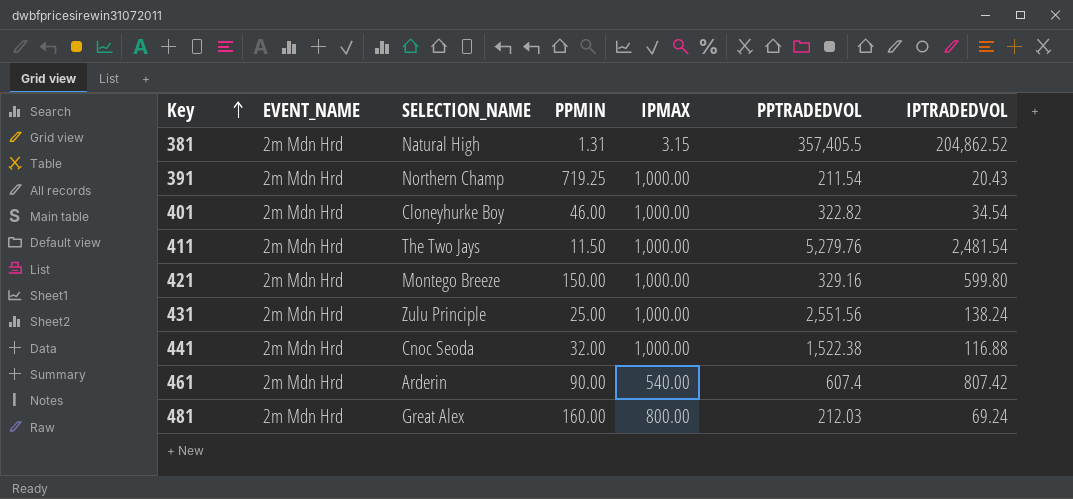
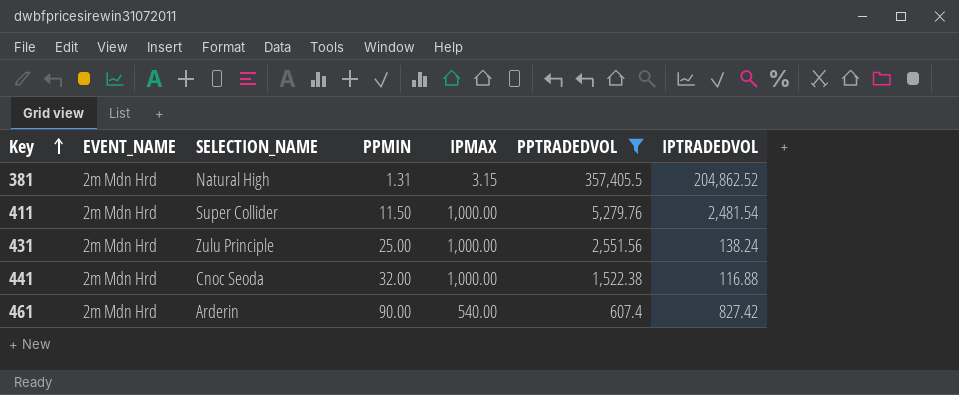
filter: none -> PPTRADEDVOL >= 607.4
411 | SELECTION_NAME: The Two Jays -> Super Collider
461 | IPTRADEDVOL: 807.42 -> 827.42

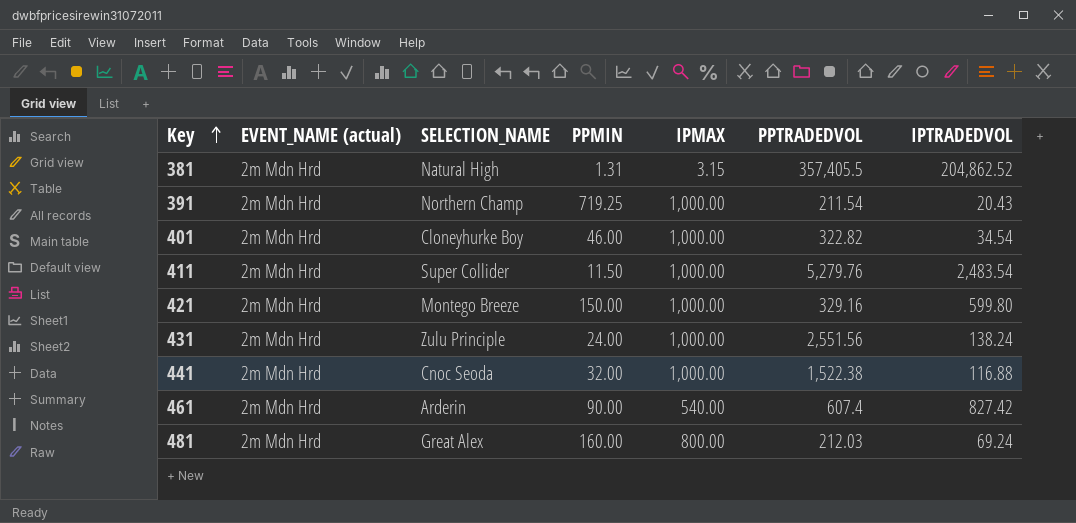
filter: PPTRADEDVOL >= 607.4 -> none
column name: EVENT_NAME -> EVENT_NAME (actual)
411 | IPTRADEDVOL: 2,481.54 -> 2,483.54
431 | PPMIN: 25.00 -> 24.00

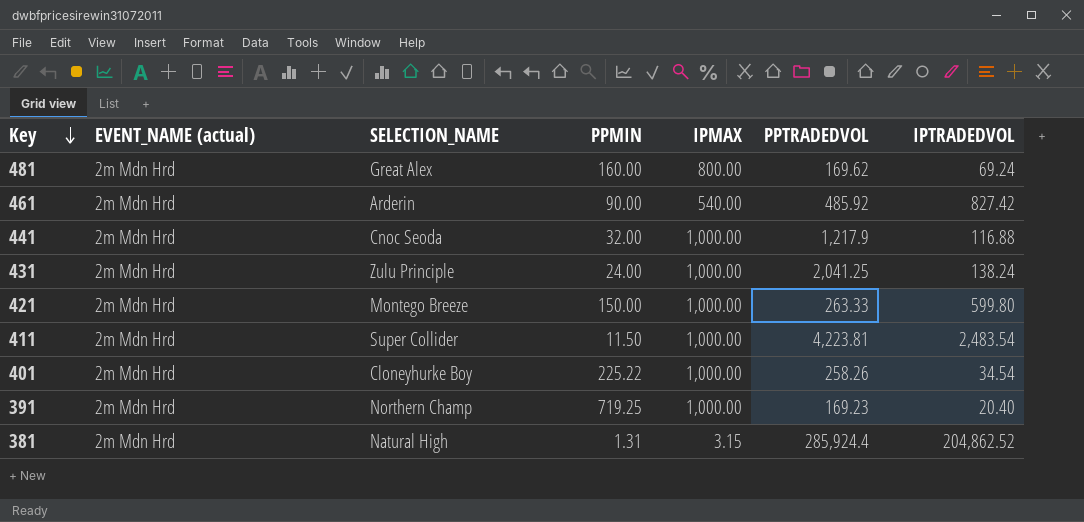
row order: Key ascending -> Key descending
481 | PPTRADEDVOL: 212.03 -> 169.62
461 | PPTRADEDVOL: 607.4 -> 485.92
441 | PPTRADEDVOL: 1,522.38 -> 1,217.9
431 | PPTRADEDVOL: 2,551.56 -> 2,041.25
421 | PPTRADEDVOL: 329.16 -> 263.33
411 | PPTRADEDVOL: 5,279.76 -> 4,223.81
401 | PPMIN: 46.00 -> 225.22
401 | PPTRADEDVOL: 322.82 -> 258.26
391 | PPTRADEDVOL: 211.54 -> 169.23
391 | IPTRADEDVOL: 20.43 -> 20.40
381 | PPTRADEDVOL: 357,405.5 -> 285,924.4

